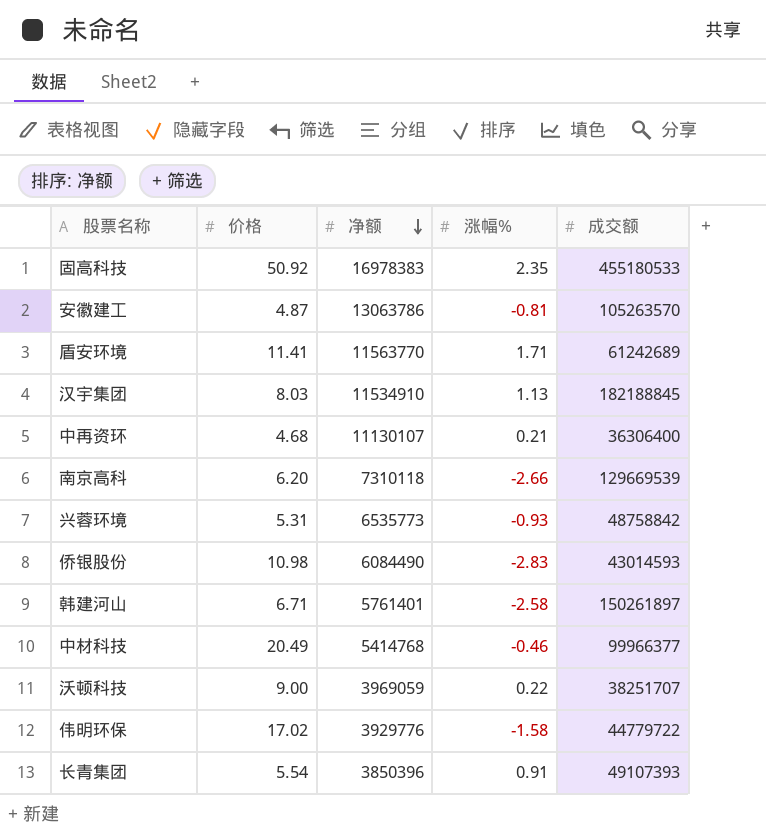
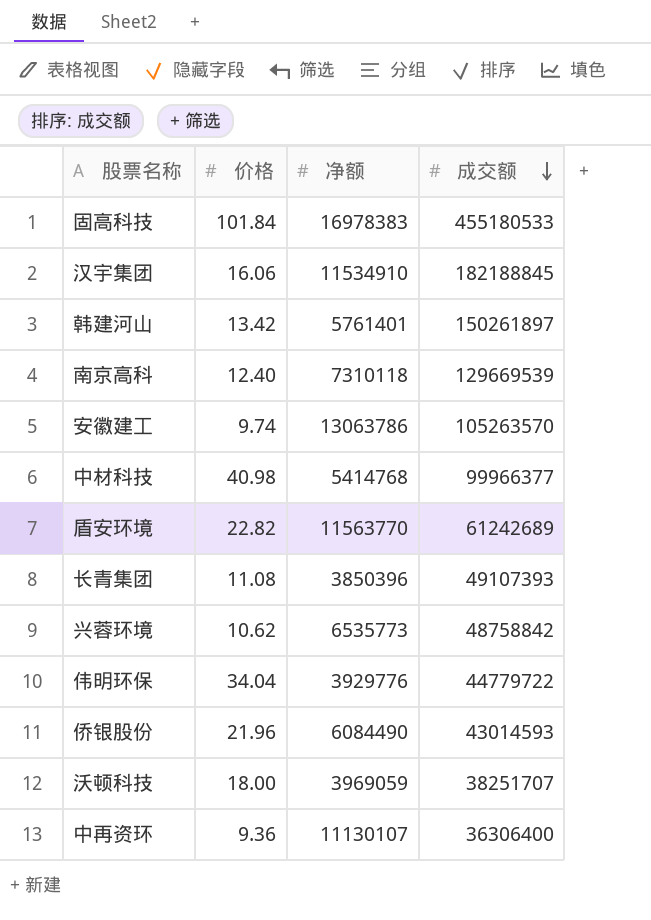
row order: 净额 descending -> 成交额 descending
column 涨幅% | position: 4 -> none
固高科技 | 价格: 50.92 -> 101.84
汉宇集团 | 价格: 8.03 -> 16.06
韩建河山 | 价格: 6.71 -> 13.42
南京高科 | 价格: 6.20 -> 12.40
安徽建工 | 价格: 4.87 -> 9.74
中材科技 | 价格: 20.49 -> 40.98
盾安环境 | 价格: 11.41 -> 22.82
长青集团 | 价格: 5.54 -> 11.08
兴蓉环境 | 价格: 5.31 -> 10.62
伟明环保 | 价格: 17.02 -> 34.04
侨银股份 | 价格: 10.98 -> 21.96
沃顿科技 | 价格: 9.00 -> 18.00
中再资环 | 价格: 4.68 -> 9.36

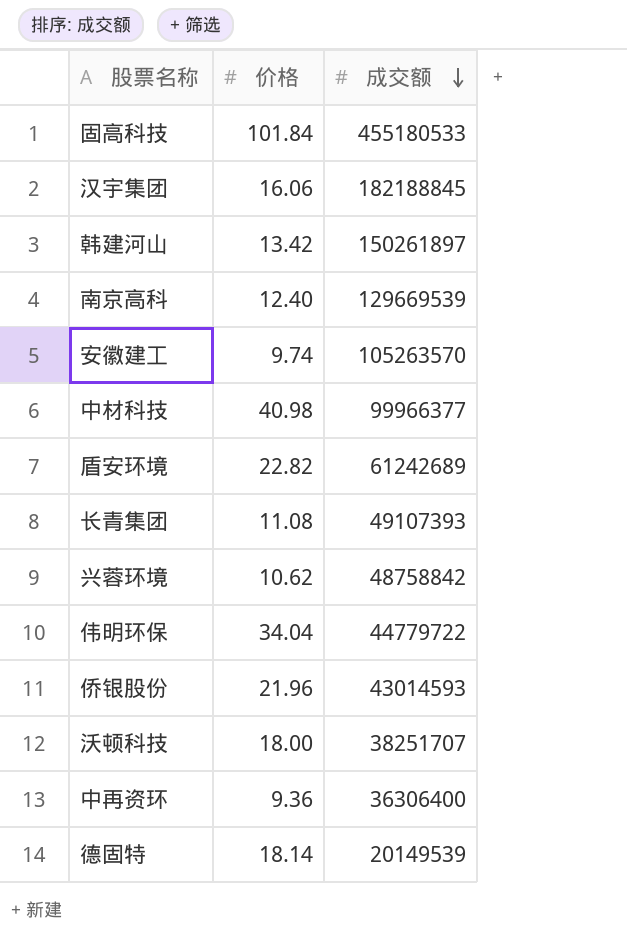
column 净额 | position: 3 -> none
row 德固特: none -> 18.14 | 20149539

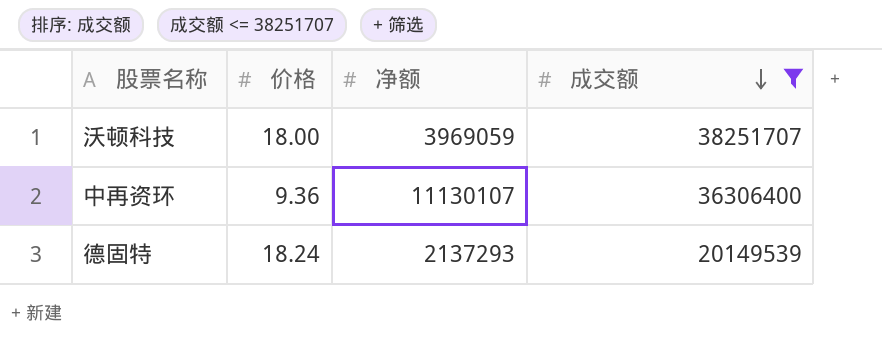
filter: none -> 成交额 <= 38251707
column 净额 | position: none -> 3
德固特 | 价格: 18.14 -> 18.24

